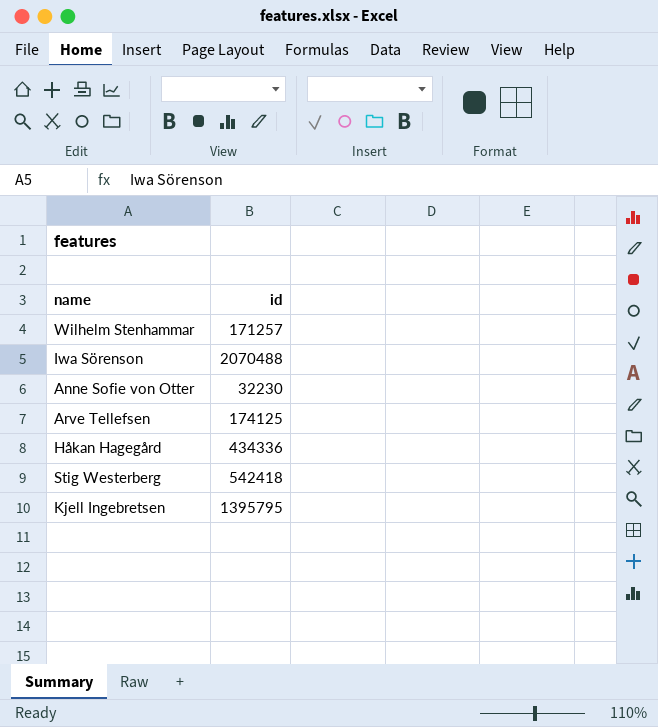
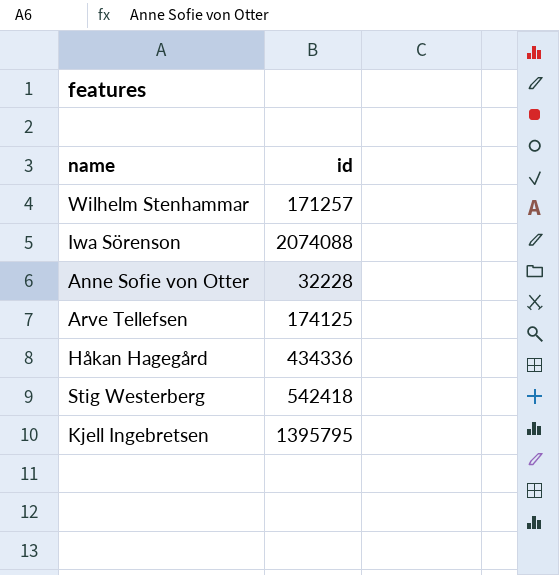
Iwa Sörenson | id: 2070488 -> 2074088
Anne Sofie von Otter | id: 32230 -> 32228

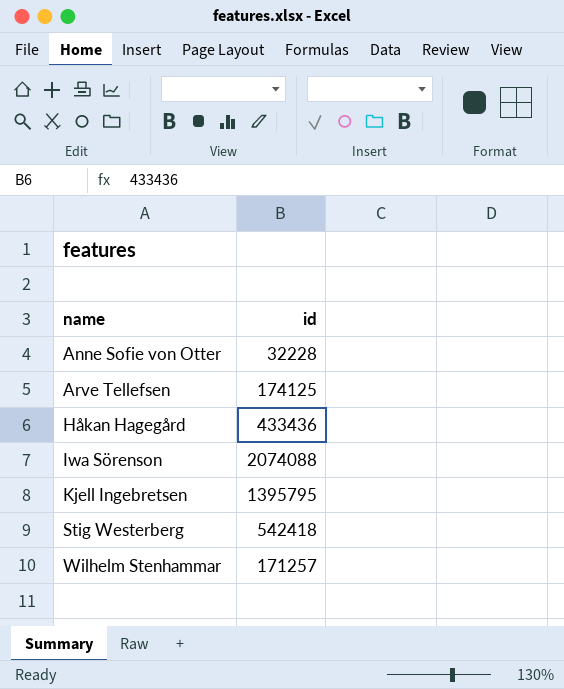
row order: none -> name ascending
Håkan Hagegård | id: 434336 -> 433436

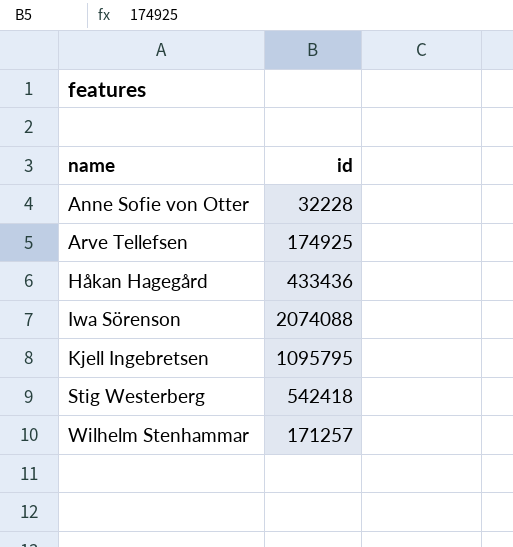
Arve Tellefsen | id: 174125 -> 174925
Kjell Ingebretsen | id: 1395795 -> 1095795

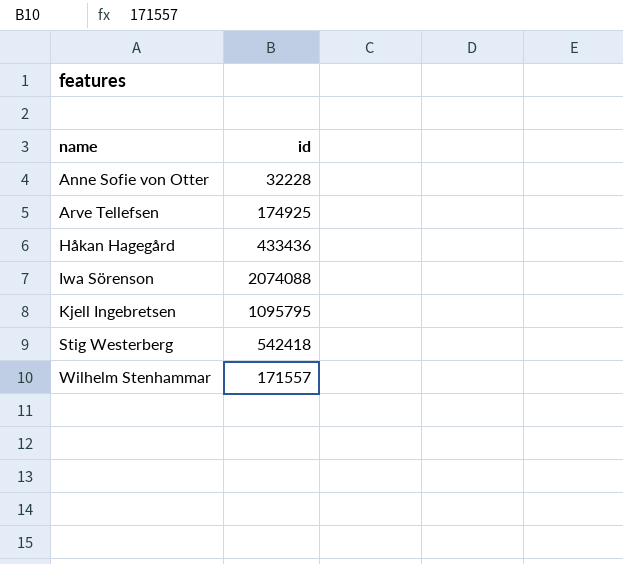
Wilhelm Stenhammar | id: 171257 -> 171557

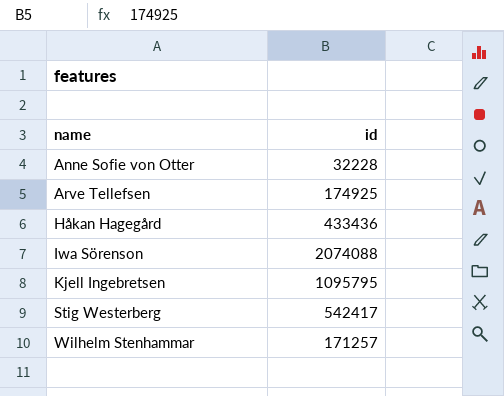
Stig Westerberg | id: 542418 -> 542417
Wilhelm Stenhammar | id: 171557 -> 171257

